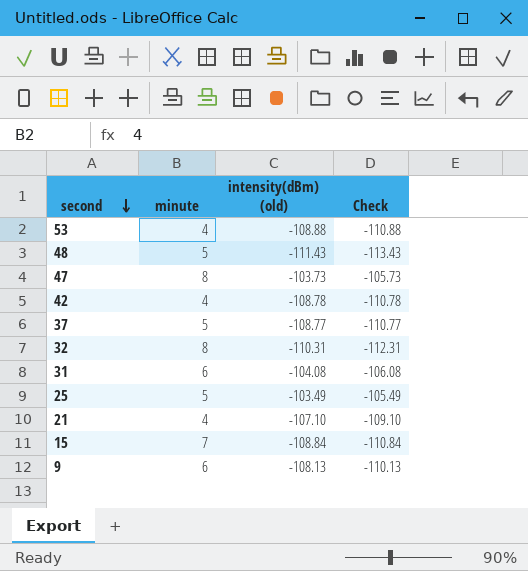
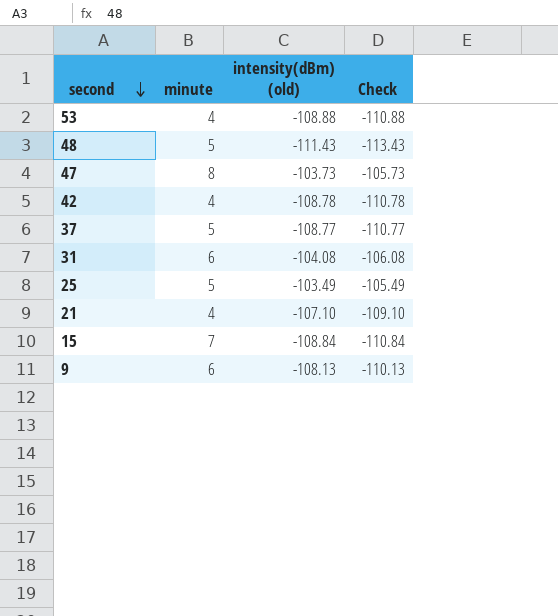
row 32: 8 | -110.31 | -112.31 -> none

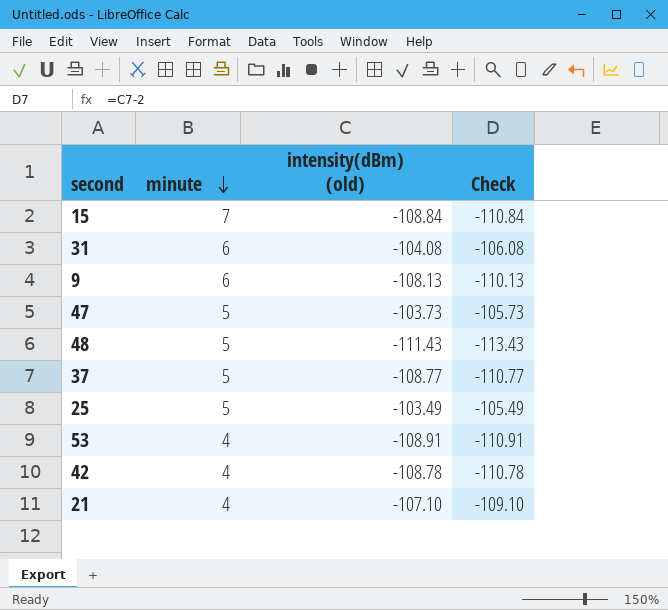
row order: second descending -> minute descending
47 | minute: 8 -> 5
53 | intensity(dBm) (old): -108.88 -> -108.91
53 | Check: -110.88 -> -110.91

